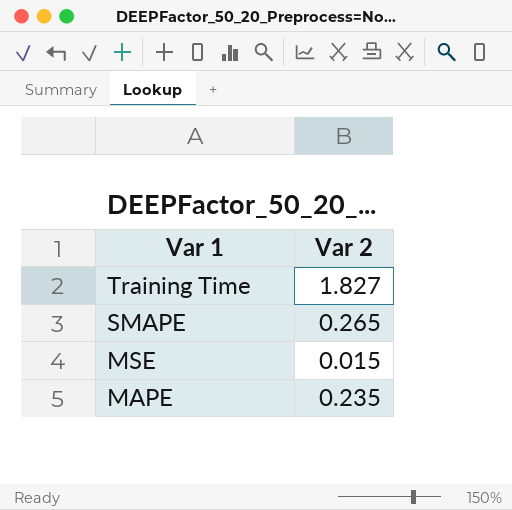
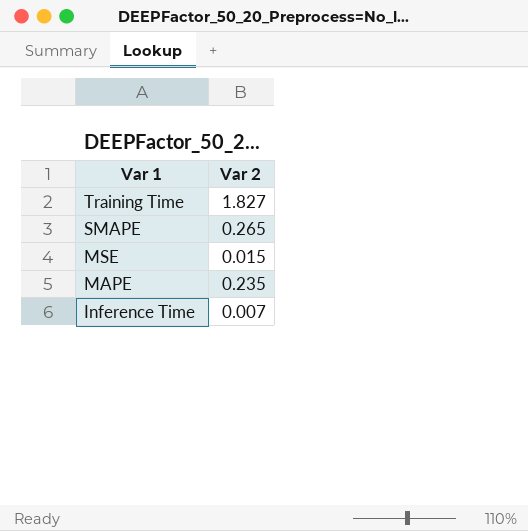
row Inference Time: none -> 0.007

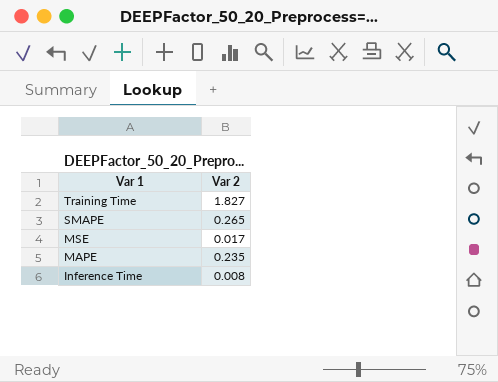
MSE | Var 2: 0.015 -> 0.017
Inference Time | Var 2: 0.007 -> 0.008

